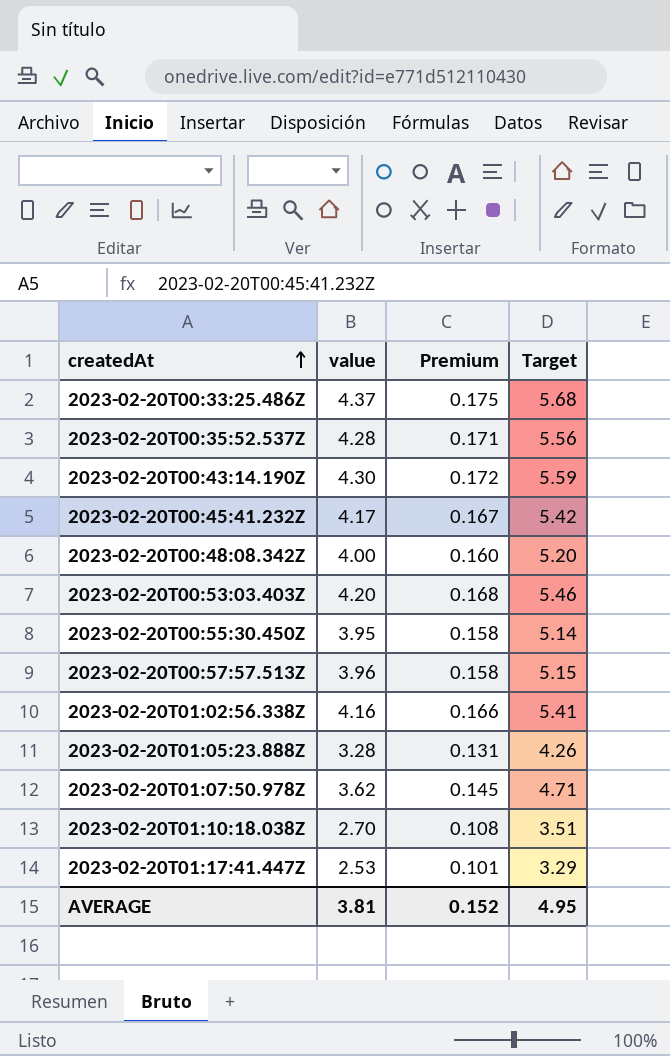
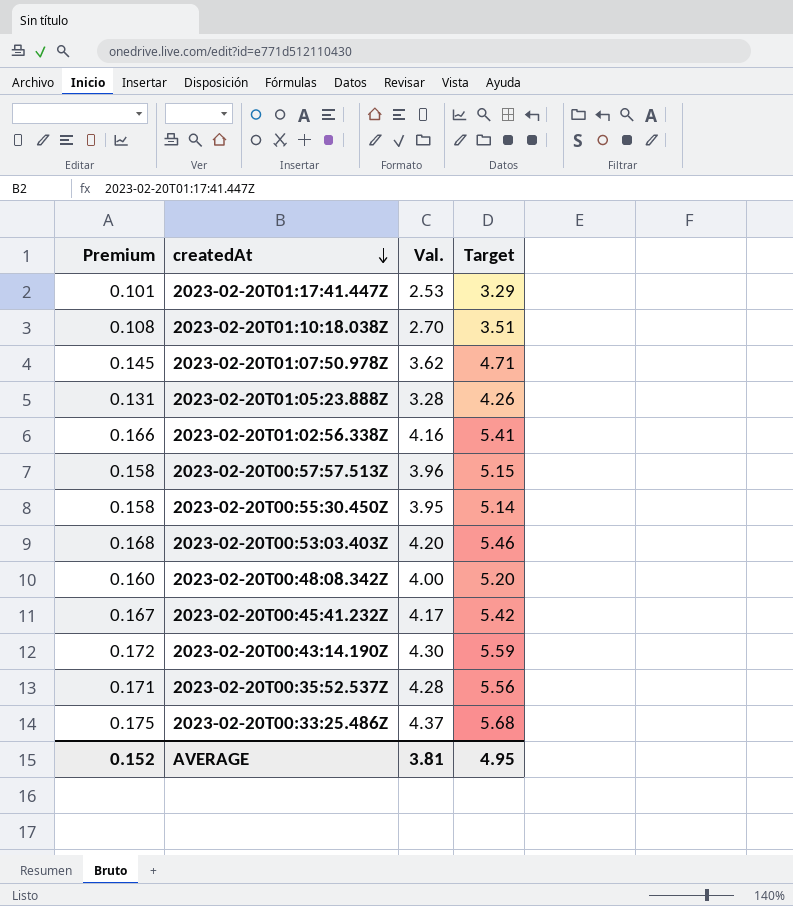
row order: createdAt ascending -> createdAt descending
column Premium | position: 3 -> 1
column name: value -> Val.

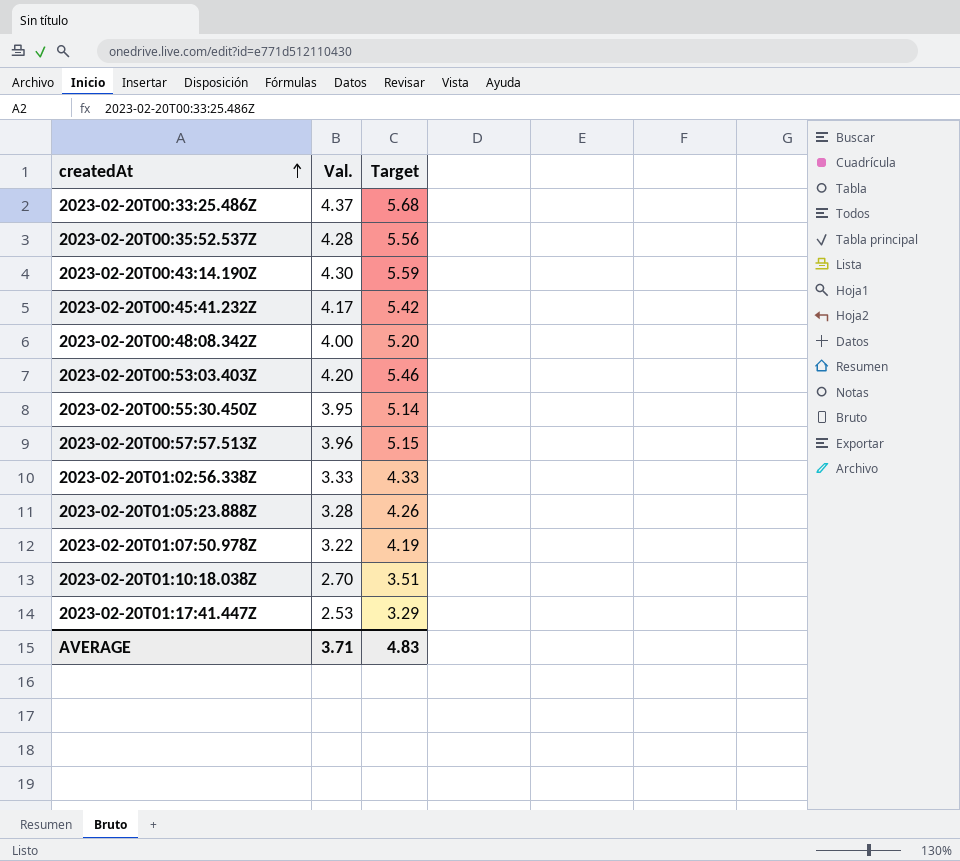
row order: createdAt descending -> createdAt ascending
column Premium | formula: [Val.] * 0.04 -> none
2023-02-20T01:02:56.338Z | Val.: 4.16 -> 3.33
2023-02-20T01:02:56.338Z | Target: 5.41 -> 4.33
2023-02-20T01:07:50.978Z | Val.: 3.62 -> 3.22
2023-02-20T01:07:50.978Z | Target: 4.71 -> 4.19
AVERAGE | Val.: 3.81 -> 3.71
AVERAGE | Target: 4.95 -> 4.83

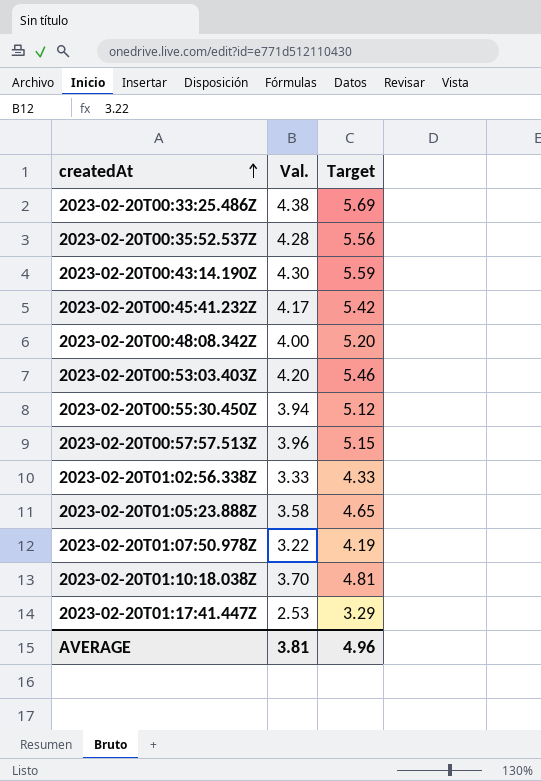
2023-02-20T00:33:25.486Z | Val.: 4.37 -> 4.38
2023-02-20T00:33:25.486Z | Target: 5.68 -> 5.69
2023-02-20T00:55:30.450Z | Val.: 3.95 -> 3.94
2023-02-20T00:55:30.450Z | Target: 5.14 -> 5.12
2023-02-20T01:05:23.888Z | Val.: 3.28 -> 3.58
2023-02-20T01:05:23.888Z | Target: 4.26 -> 4.65
2023-02-20T01:10:18.038Z | Val.: 2.70 -> 3.70
2023-02-20T01:10:18.038Z | Target: 3.51 -> 4.81
AVERAGE | Val.: 3.71 -> 3.81
AVERAGE | Target: 4.83 -> 4.96

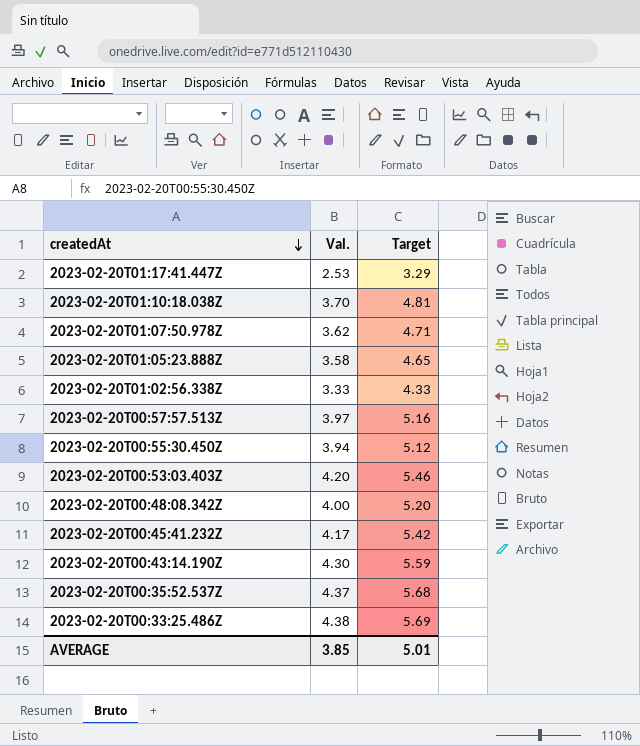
row order: createdAt ascending -> createdAt descending
2023-02-20T01:07:50.978Z | Val.: 3.22 -> 3.62
2023-02-20T01:07:50.978Z | Target: 4.19 -> 4.71
2023-02-20T00:57:57.513Z | Val.: 3.96 -> 3.97
2023-02-20T00:57:57.513Z | Target: 5.15 -> 5.16
2023-02-20T00:35:52.537Z | Val.: 4.28 -> 4.37
2023-02-20T00:35:52.537Z | Target: 5.56 -> 5.68
AVERAGE | Val.: 3.81 -> 3.85
AVERAGE | Target: 4.96 -> 5.01

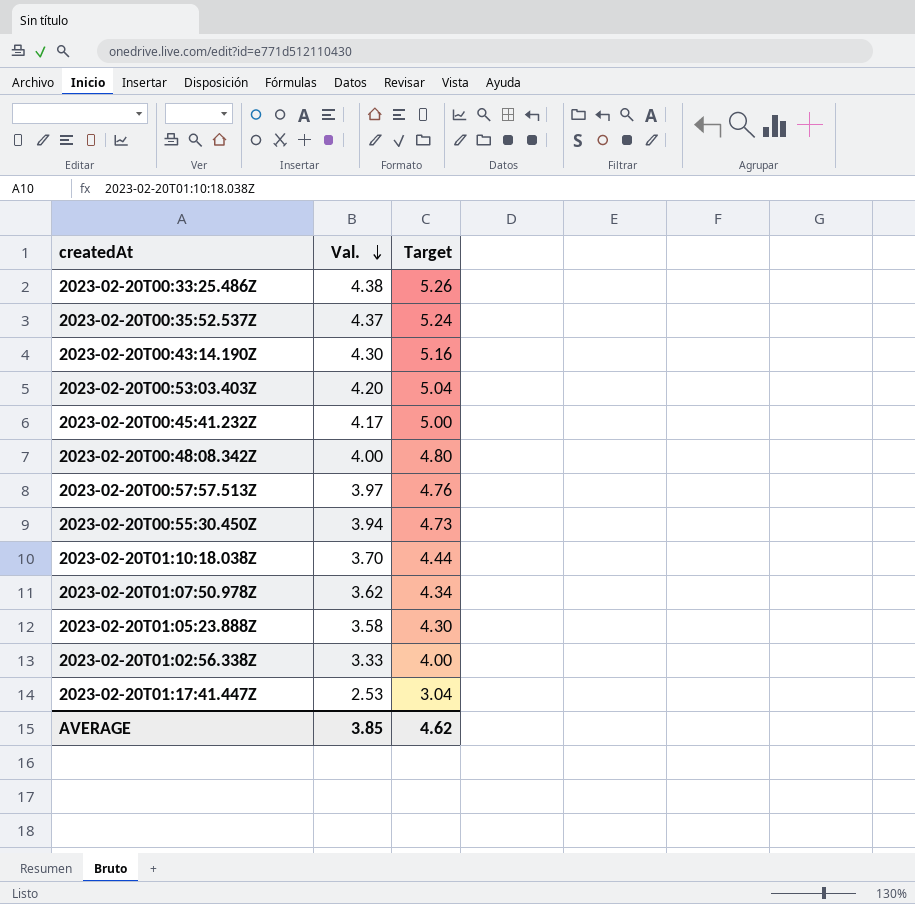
row order: createdAt descending -> Val. descending
column Target | formula: [Val.] * 1.3 -> [Val.] * 1.2
AVERAGE | Target: 5.01 -> 4.62

